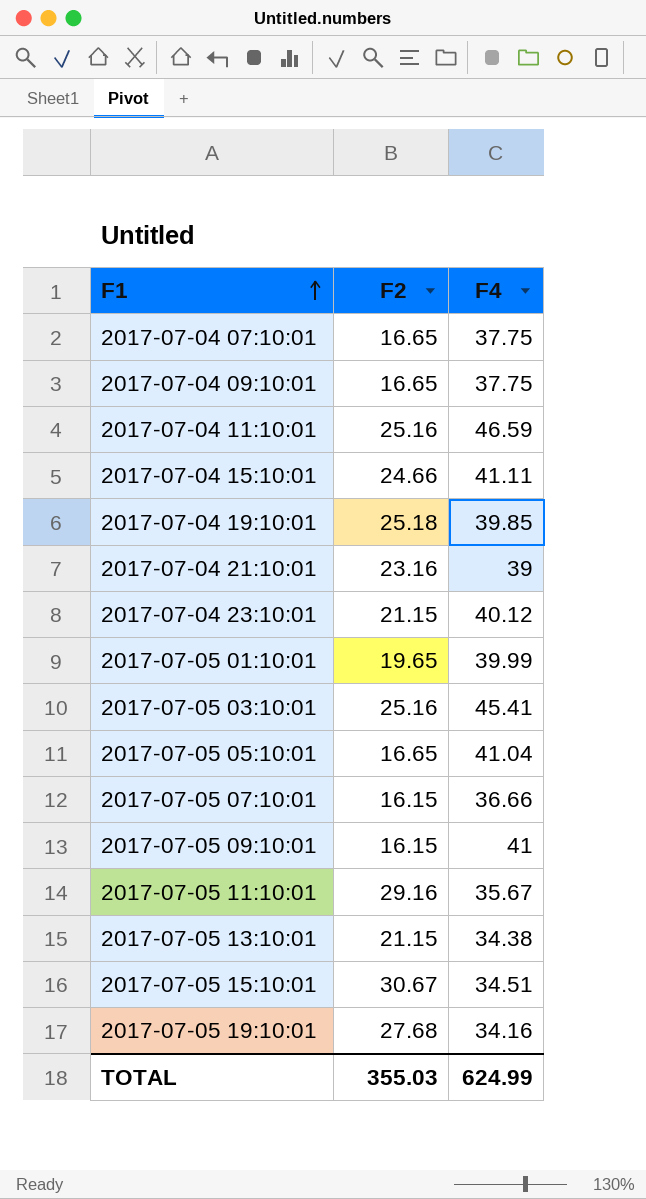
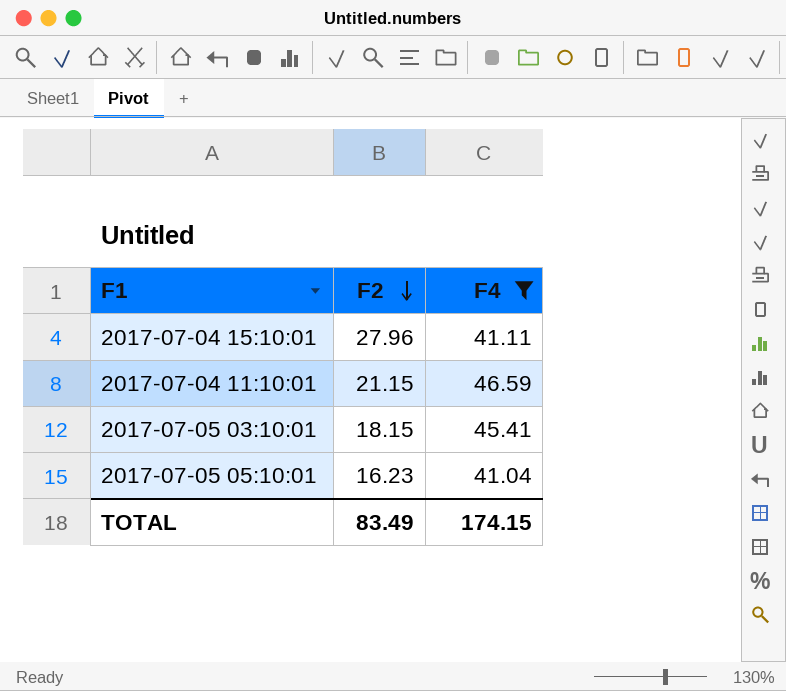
filter: none -> F4 >= 41.04
row order: F1 ascending -> F2 descending
2017-07-04 15:10:01 | F2: 24.66 -> 27.96
2017-07-04 11:10:01 | F2: 25.16 -> 21.15
2017-07-05 03:10:01 | F2: 25.16 -> 18.15
2017-07-05 05:10:01 | F2: 16.65 -> 16.23
TOTAL | F2: 355.03 -> 83.49
TOTAL | F4: 624.99 -> 174.15

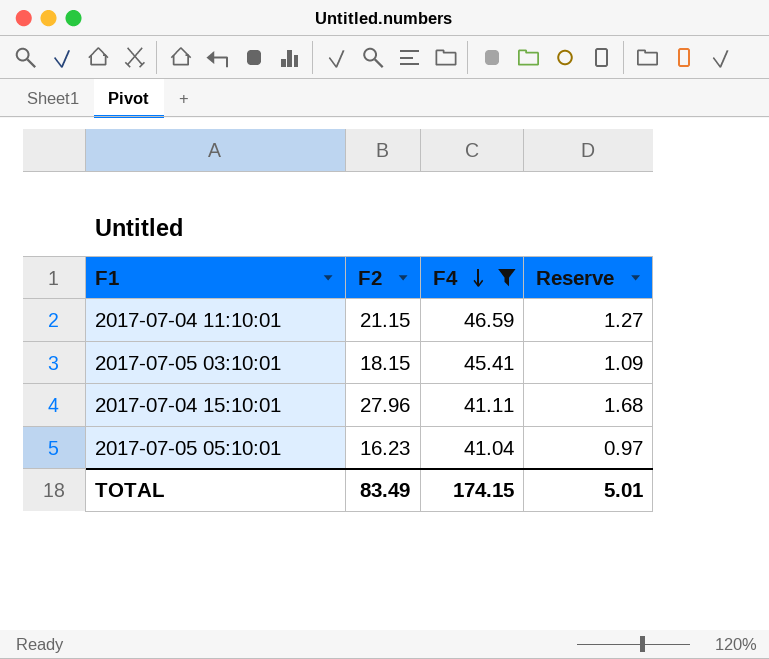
row order: F2 descending -> F4 descending
column Reserve | formula: none -> [F2] * 0.06

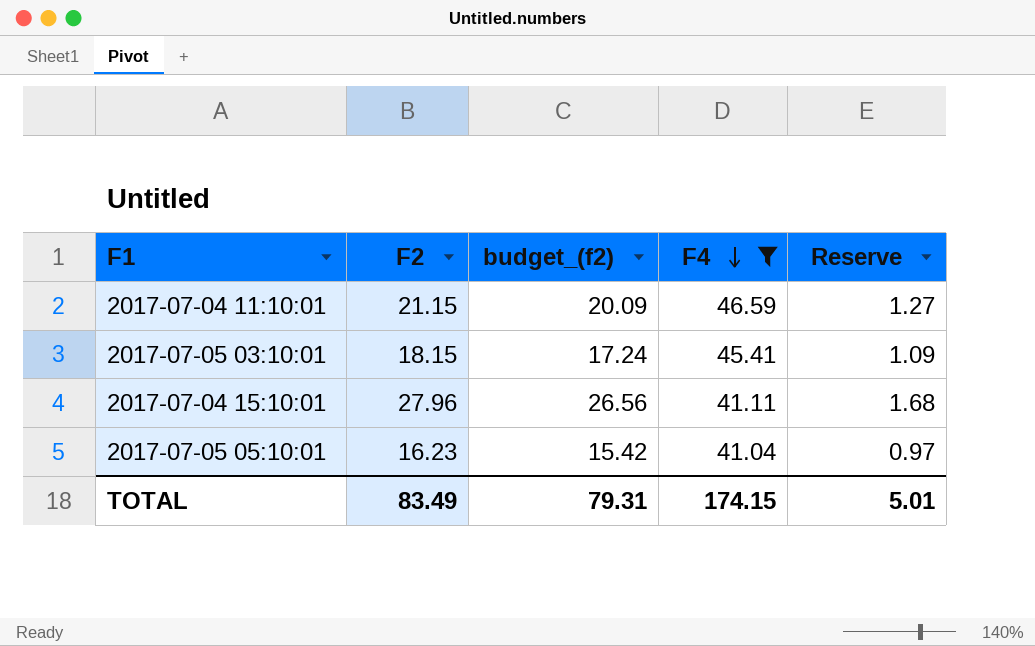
column budget_(f2) | formula: none -> [F2] * 0.95

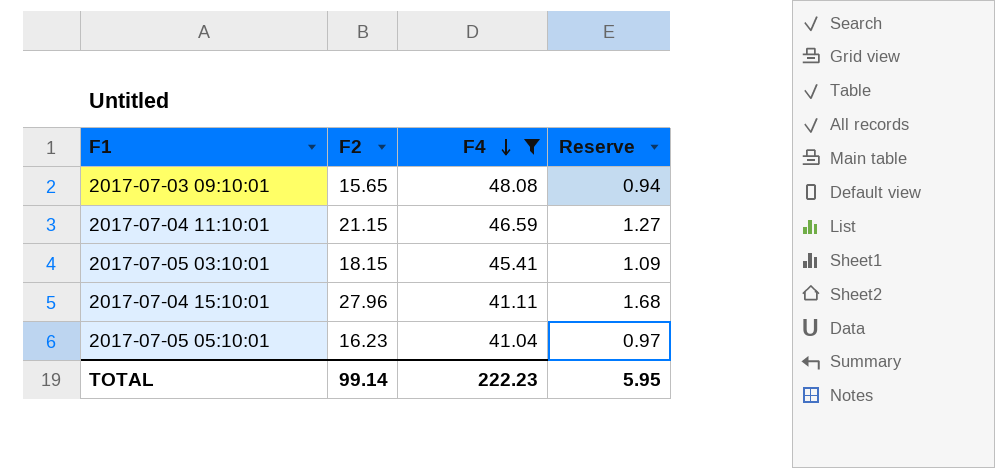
column budget_(f2) | formula: [F2] * 0.95 -> none
row 2017-07-03 09:10:01: none -> 15.65 | 48.08 | 0.94
TOTAL | F2: 83.49 -> 99.14
TOTAL | F4: 174.15 -> 222.23
TOTAL | Reserve: 5.01 -> 5.95

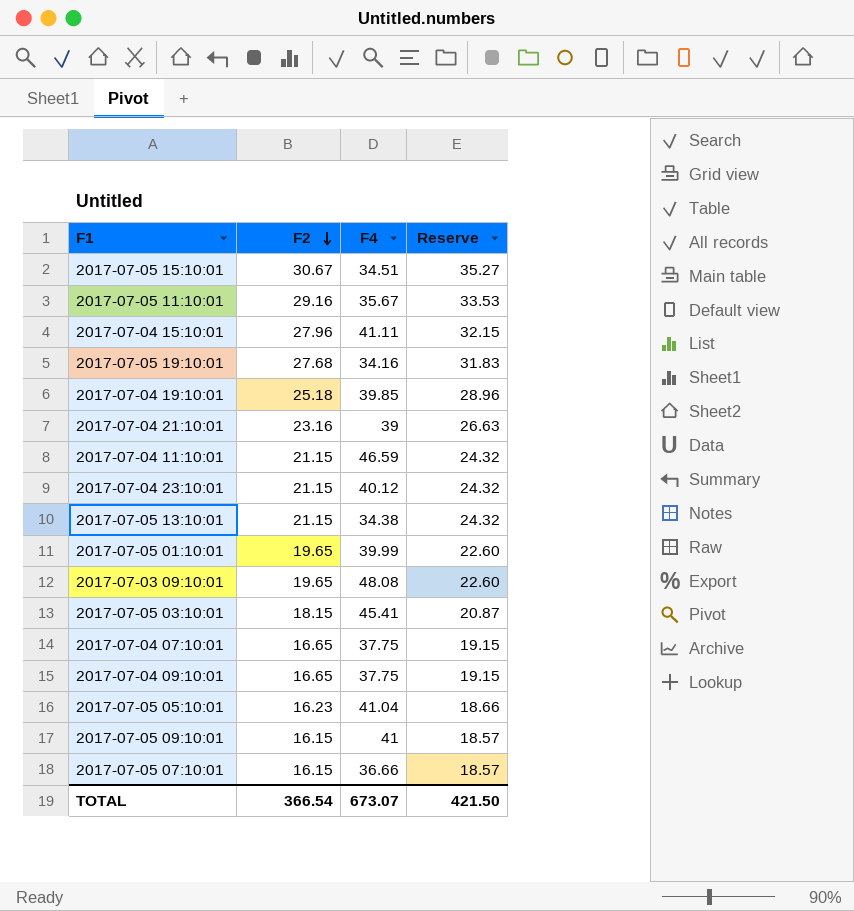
filter: F4 >= 41.04 -> none
row order: F4 descending -> F2 descending
column Reserve | formula: [F2] * 0.06 -> [F2] * 1.15
2017-07-03 09:10:01 | F2: 15.65 -> 19.65
TOTAL | F2: 99.14 -> 366.54
TOTAL | F4: 222.23 -> 673.07
TOTAL | Reserve: 5.95 -> 421.50

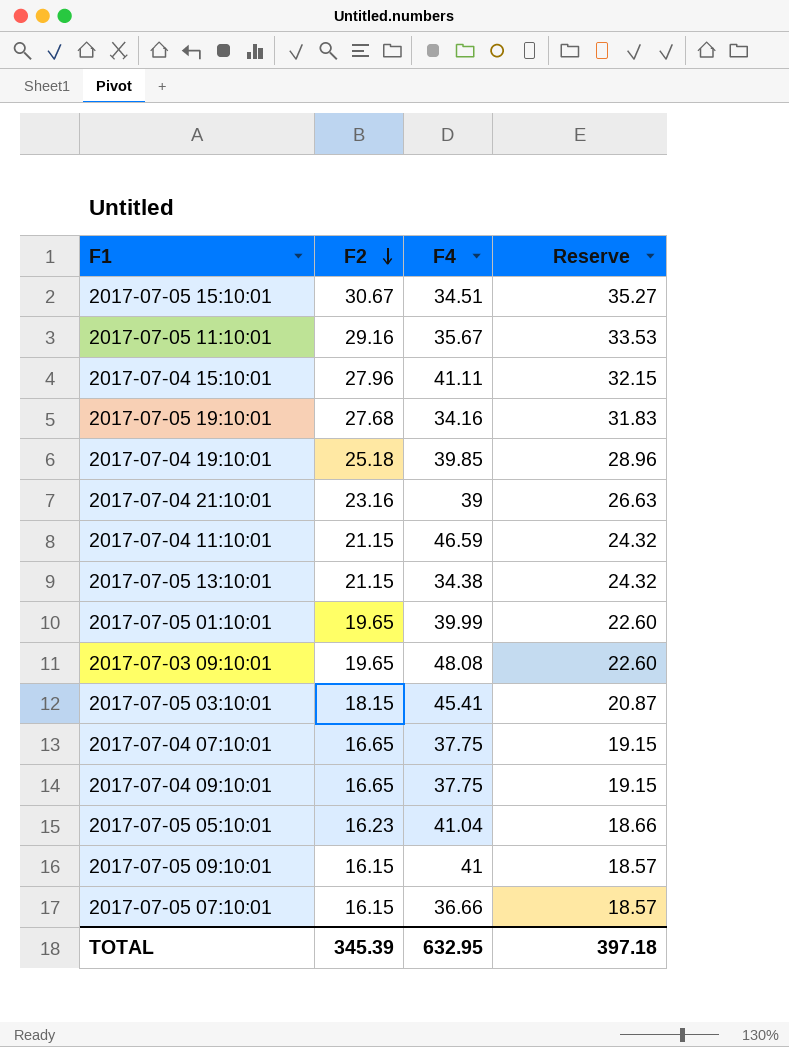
row 2017-07-04 23:10:01: 21.15 | 40.12 | 24.32 -> none
TOTAL | F2: 366.54 -> 345.39
TOTAL | F4: 673.07 -> 632.95
TOTAL | Reserve: 421.50 -> 397.18

